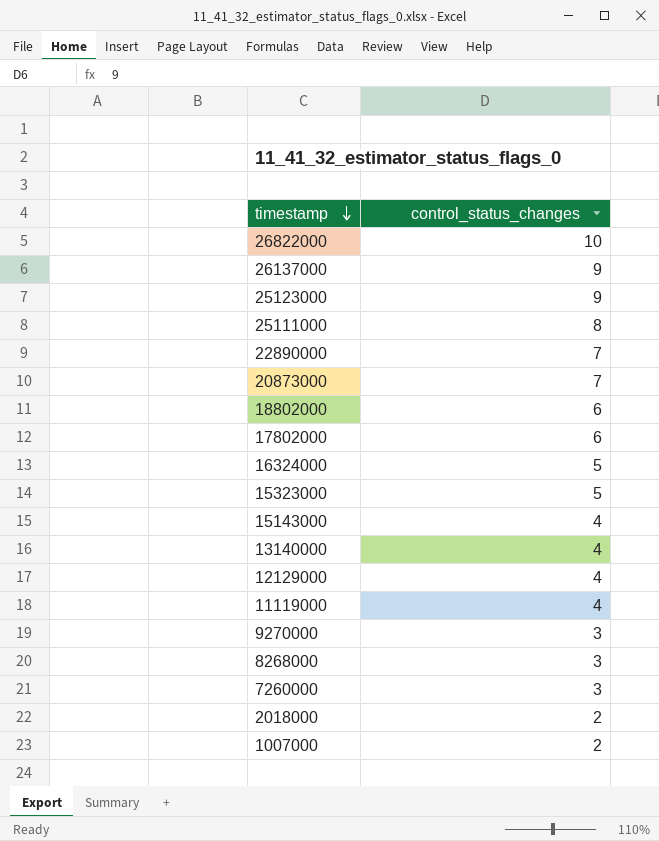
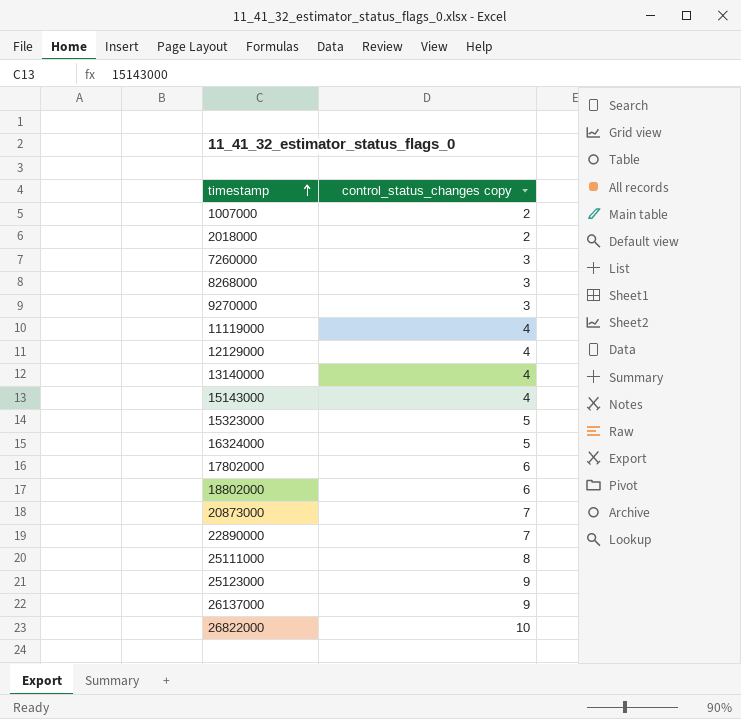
row order: timestamp descending -> timestamp ascending
column name: control_status_changes -> control_status_changes copy

